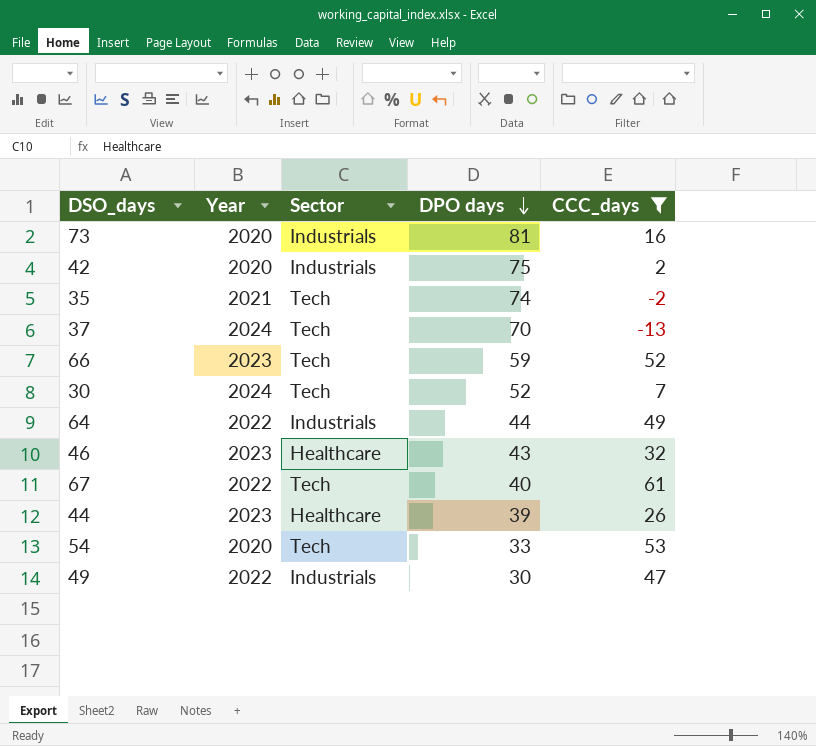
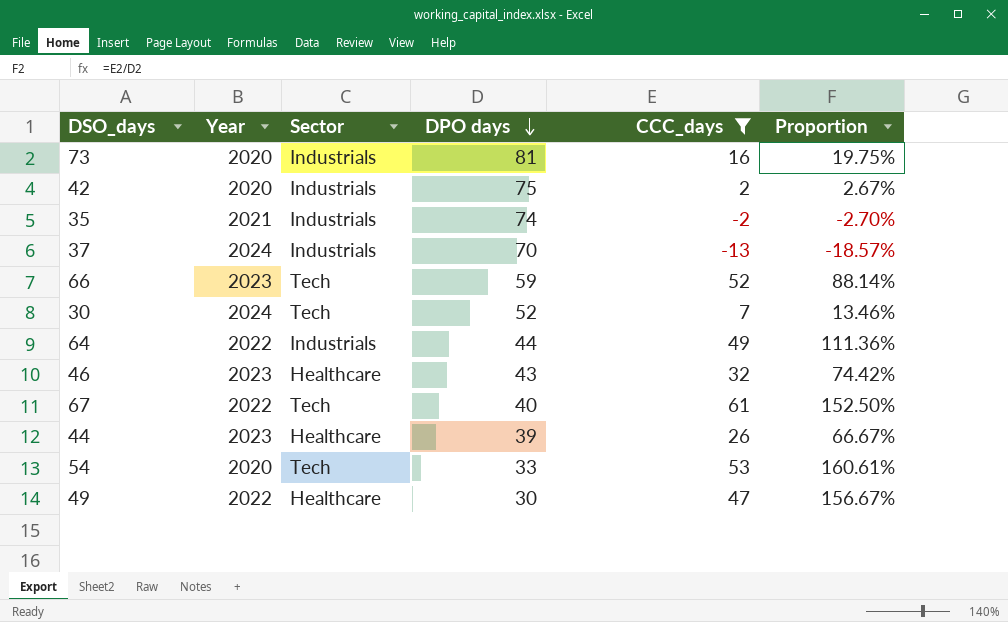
column Proportion | formula: none -> [CCC_days] / [DPO days]
35 | Sector: Tech -> Industrials
37 | Sector: Tech -> Industrials
49 | Sector: Industrials -> Healthcare

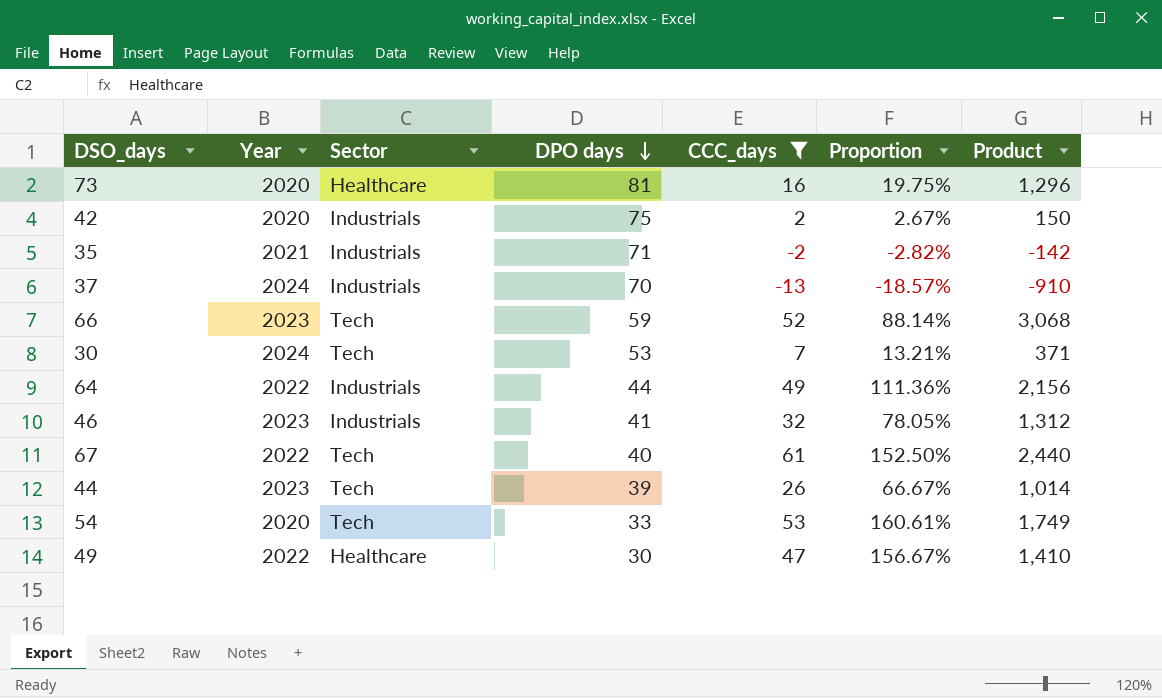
column Product | formula: none -> [DPO days] * [CCC_days]
73 | Sector: Industrials -> Healthcare
35 | DPO days: 74 -> 71
35 | Proportion: -2.70% -> -2.82%
30 | DPO days: 52 -> 53
30 | Proportion: 13.46% -> 13.21%
46 | Sector: Healthcare -> Industrials
46 | DPO days: 43 -> 41
46 | Proportion: 74.42% -> 78.05%
44 | Sector: Healthcare -> Tech

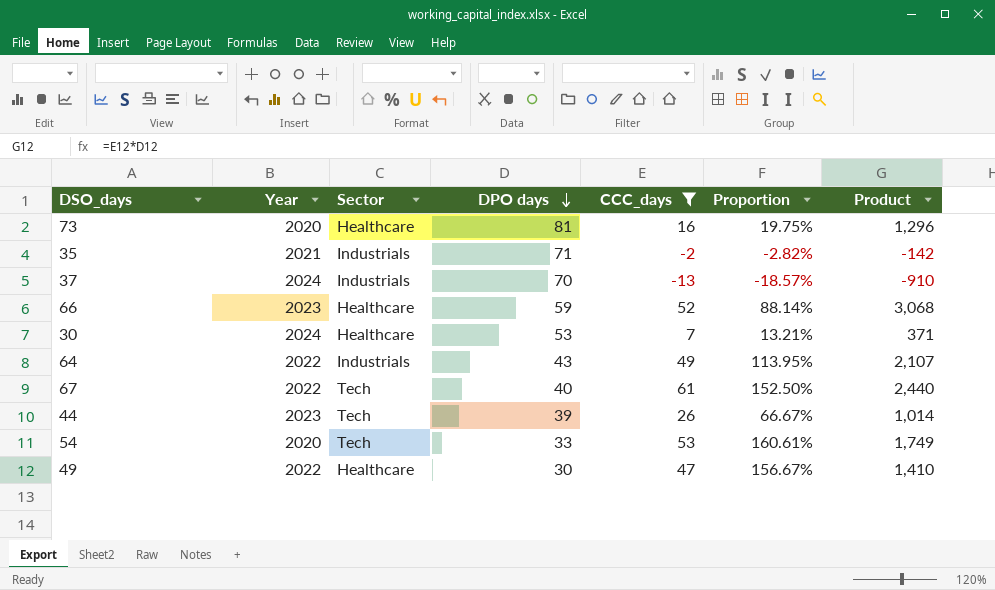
row 42: 2020 | Industrials | 75 | 2 | 2.67% | 150 -> none
row 46: 2023 | Industrials | 41 | 32 | 78.05% | 1,312 -> none
66 | Sector: Tech -> Healthcare
30 | Sector: Tech -> Healthcare
64 | DPO days: 44 -> 43
64 | Proportion: 111.36% -> 113.95%
64 | Product: 2,156 -> 2,107

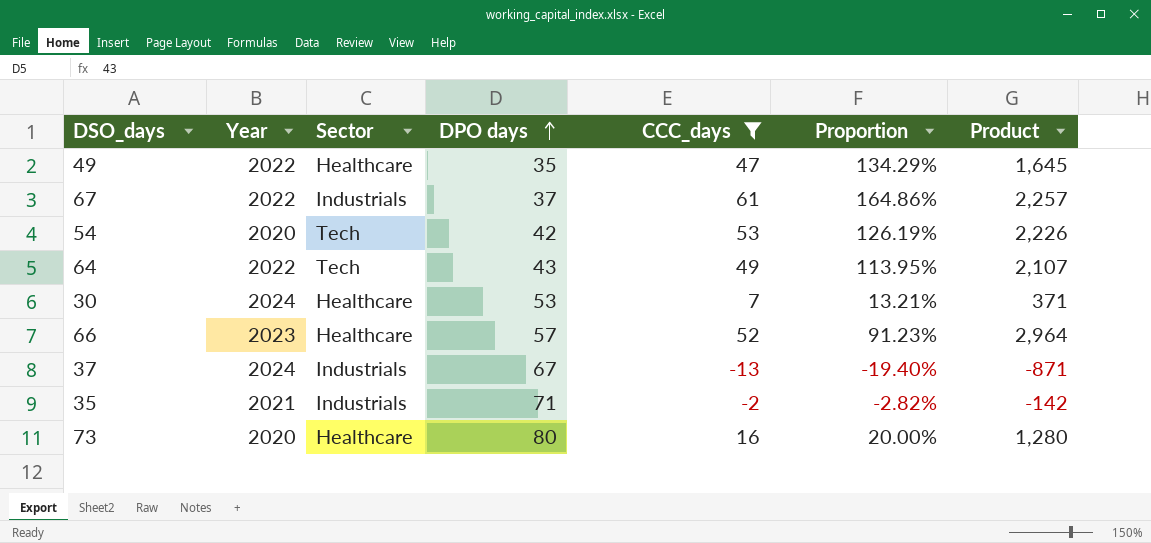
row order: DPO days descending -> DPO days ascending
row 44: 2023 | Tech | 39 | 26 | 66.67% | 1,014 -> none
49 | DPO days: 30 -> 35
49 | Proportion: 156.67% -> 134.29%
49 | Product: 1,410 -> 1,645
67 | Sector: Tech -> Industrials
67 | DPO days: 40 -> 37
67 | Proportion: 152.50% -> 164.86%
67 | Product: 2,440 -> 2,257
54 | DPO days: 33 -> 42
54 | Proportion: 160.61% -> 126.19%
54 | Product: 1,749 -> 2,226
64 | Sector: Industrials -> Tech
66 | DPO days: 59 -> 57
66 | Proportion: 88.14% -> 91.23%
66 | Product: 3,068 -> 2,964
37 | DPO days: 70 -> 67
37 | Proportion: -18.57% -> -19.40%
37 | Product: -910 -> -871
73 | DPO days: 81 -> 80
73 | Proportion: 19.75% -> 20.00%
73 | Product: 1,296 -> 1,280

